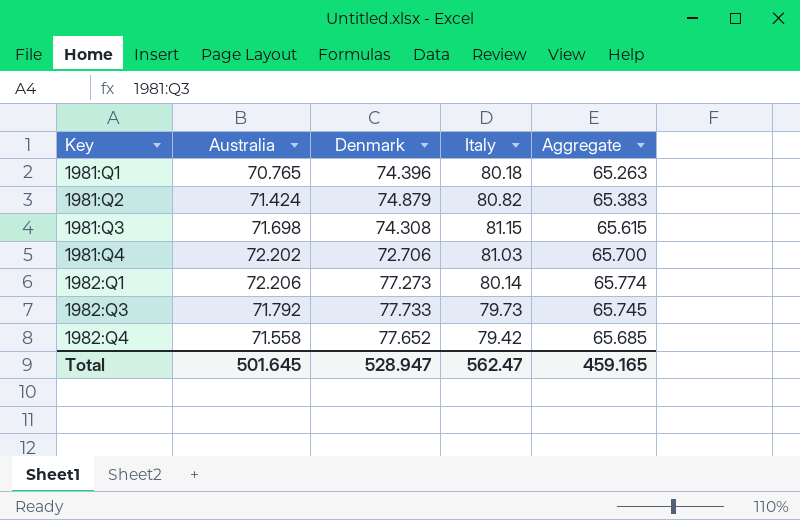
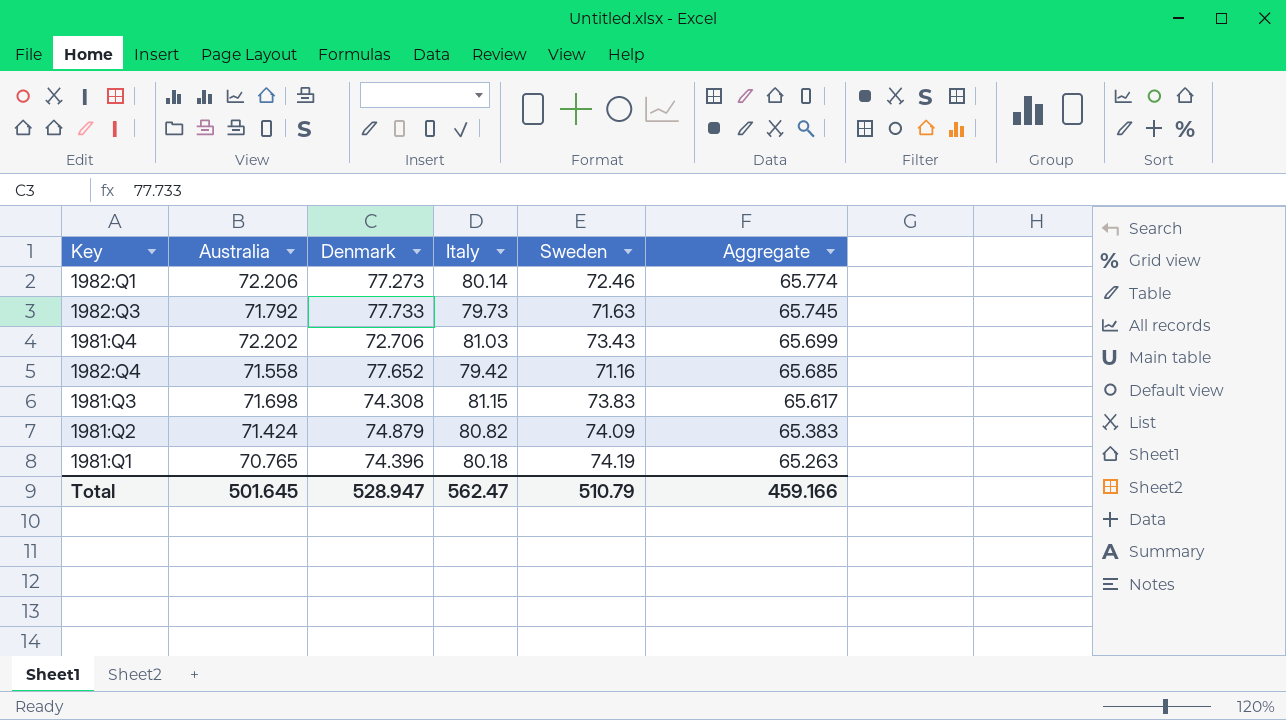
row order: Key ascending -> Aggregate descending
column Sweden | position: none -> 5
1981:Q4 | Aggregate: 65.700 -> 65.699
1981:Q3 | Aggregate: 65.615 -> 65.617
Total | Aggregate: 459.165 -> 459.166

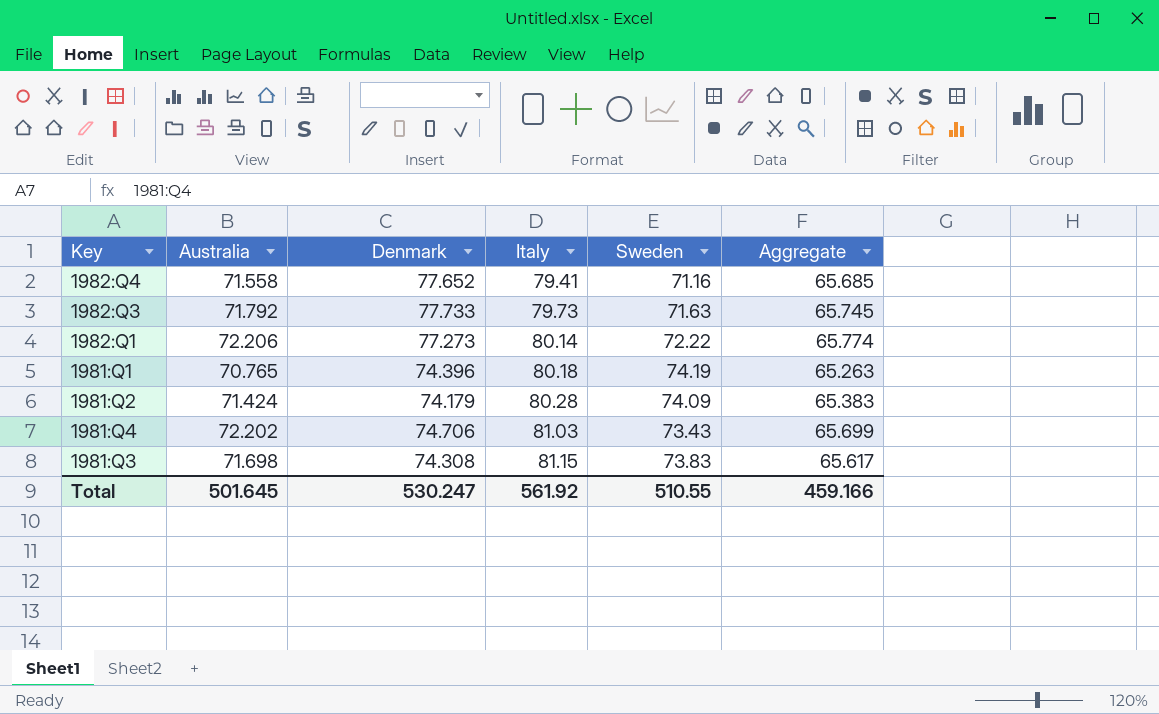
row order: Aggregate descending -> Italy ascending
1982:Q4 | Italy: 79.42 -> 79.41
1982:Q1 | Sweden: 72.46 -> 72.22
1981:Q2 | Denmark: 74.879 -> 74.179
1981:Q2 | Italy: 80.82 -> 80.28
1981:Q4 | Denmark: 72.706 -> 74.706
Total | Denmark: 528.947 -> 530.247
Total | Italy: 562.47 -> 561.92
Total | Sweden: 510.79 -> 510.55

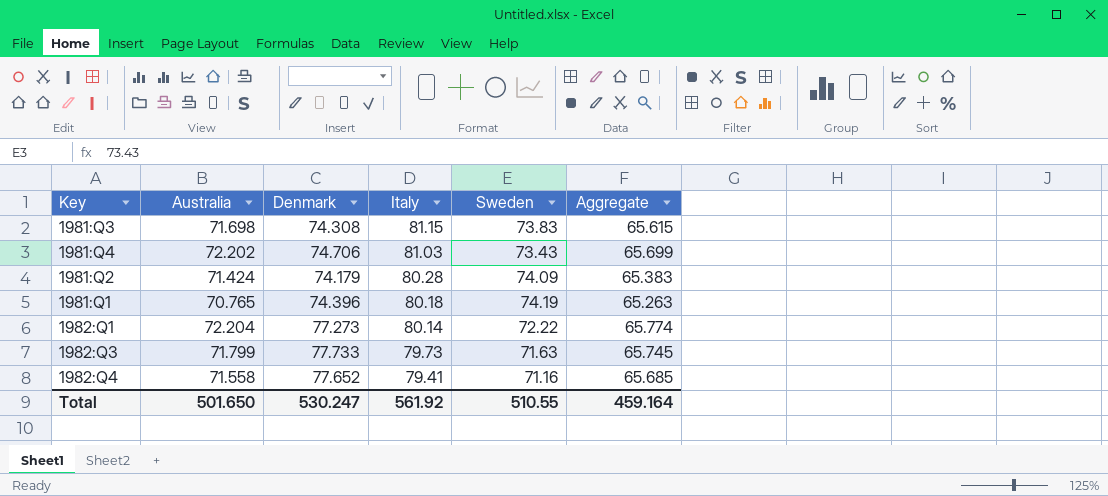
row order: Italy ascending -> Italy descending
1981:Q3 | Aggregate: 65.617 -> 65.615
1982:Q1 | Australia: 72.206 -> 72.204
1982:Q3 | Australia: 71.792 -> 71.799
Total | Australia: 501.645 -> 501.650
Total | Aggregate: 459.166 -> 459.164

